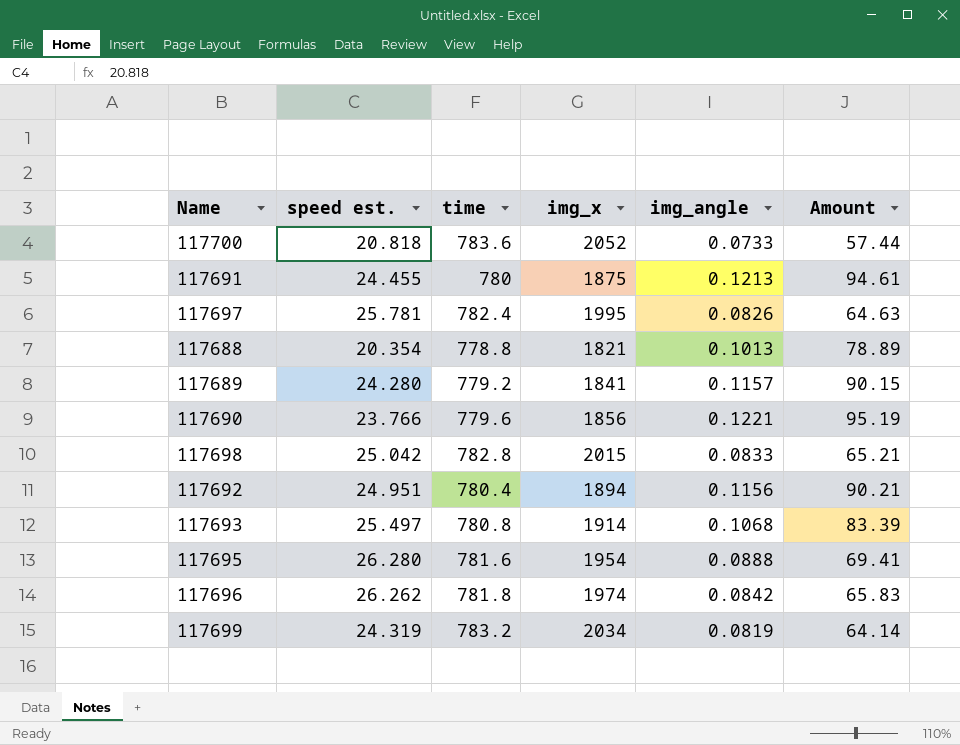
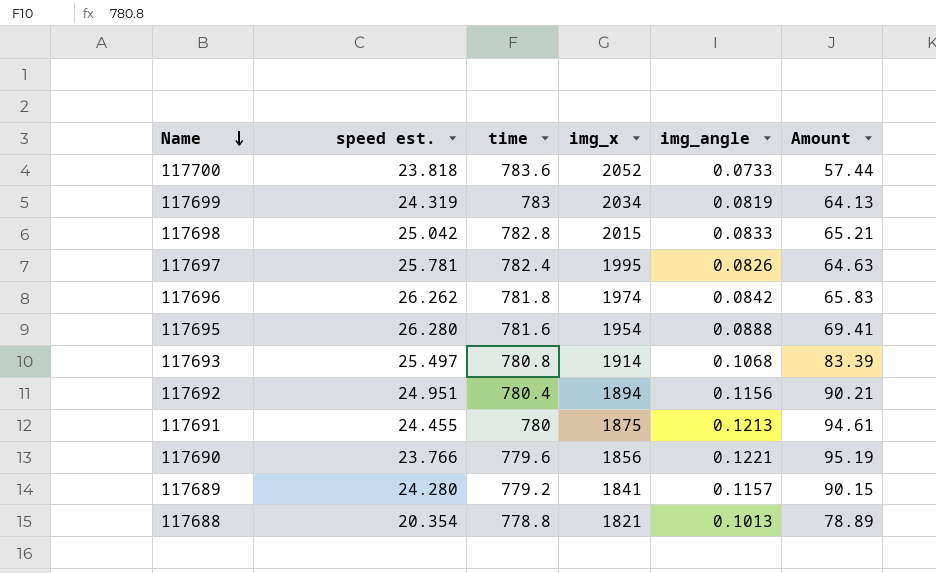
row order: none -> Name descending
117700 | speed est.: 20.818 -> 23.818
117699 | time: 783.2 -> 783
117699 | Amount: 64.14 -> 64.13

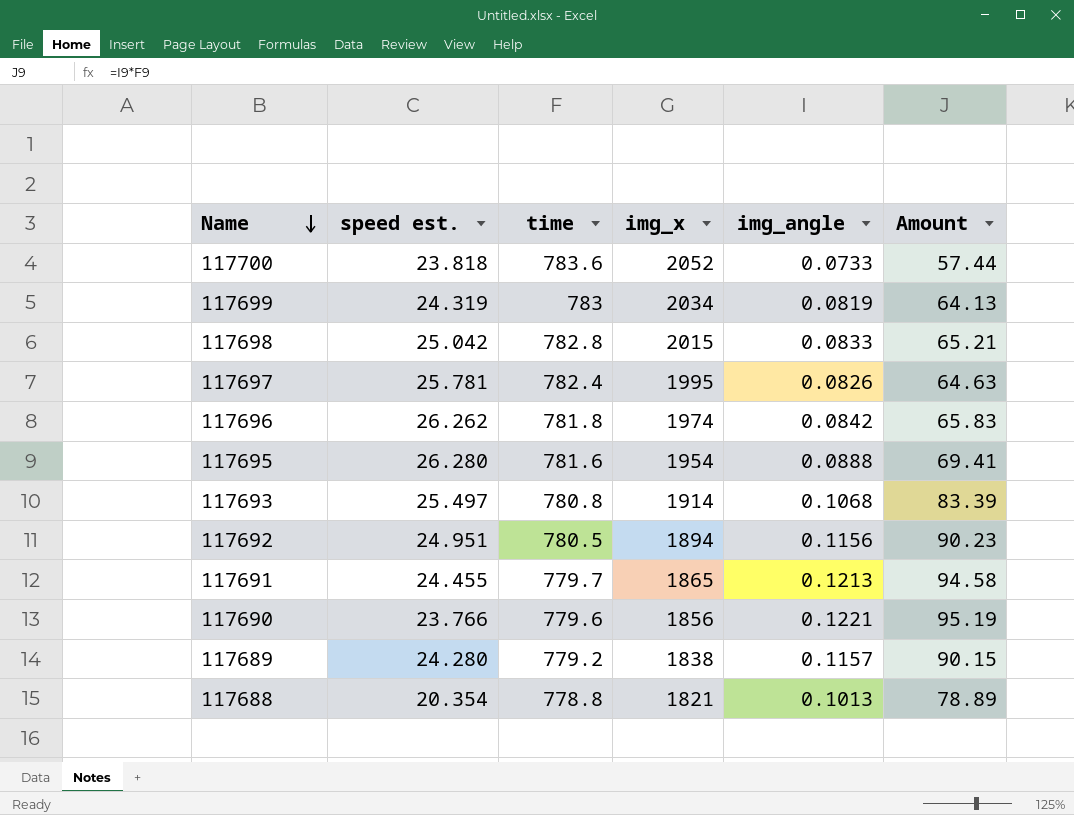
117692 | time: 780.4 -> 780.5
117692 | Amount: 90.21 -> 90.23
117691 | time: 780 -> 779.7
117691 | img_x: 1875 -> 1865
117691 | Amount: 94.61 -> 94.58
117689 | img_x: 1841 -> 1838

